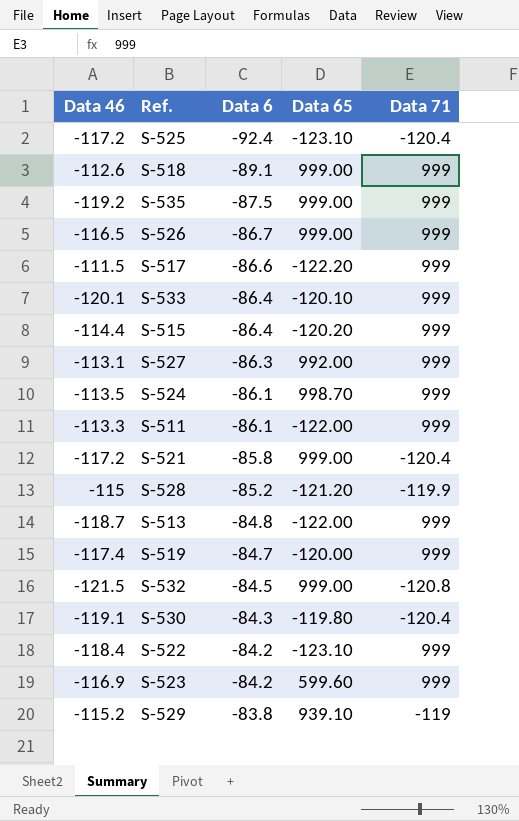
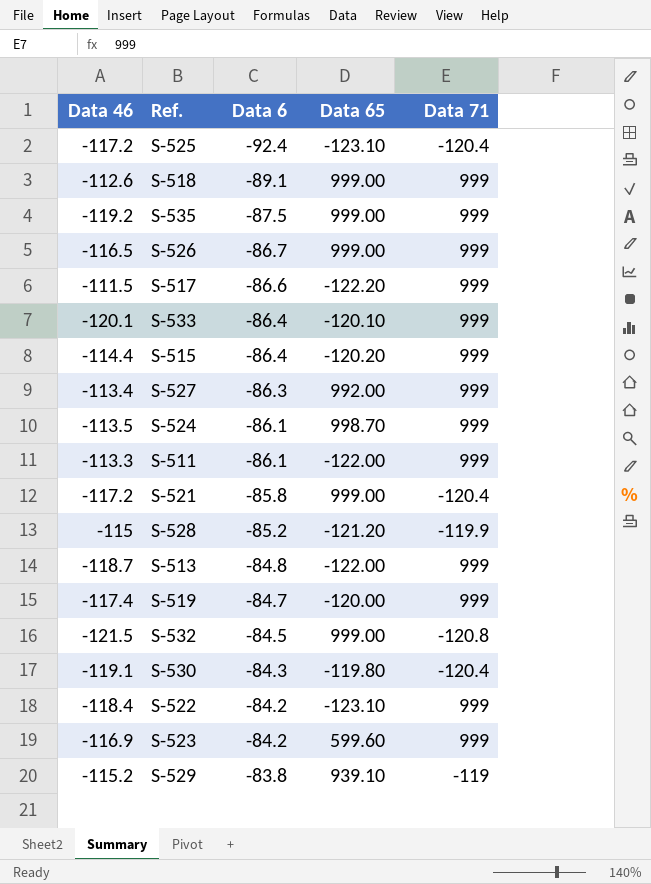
S-527 | Data 46: -113.1 -> -113.4

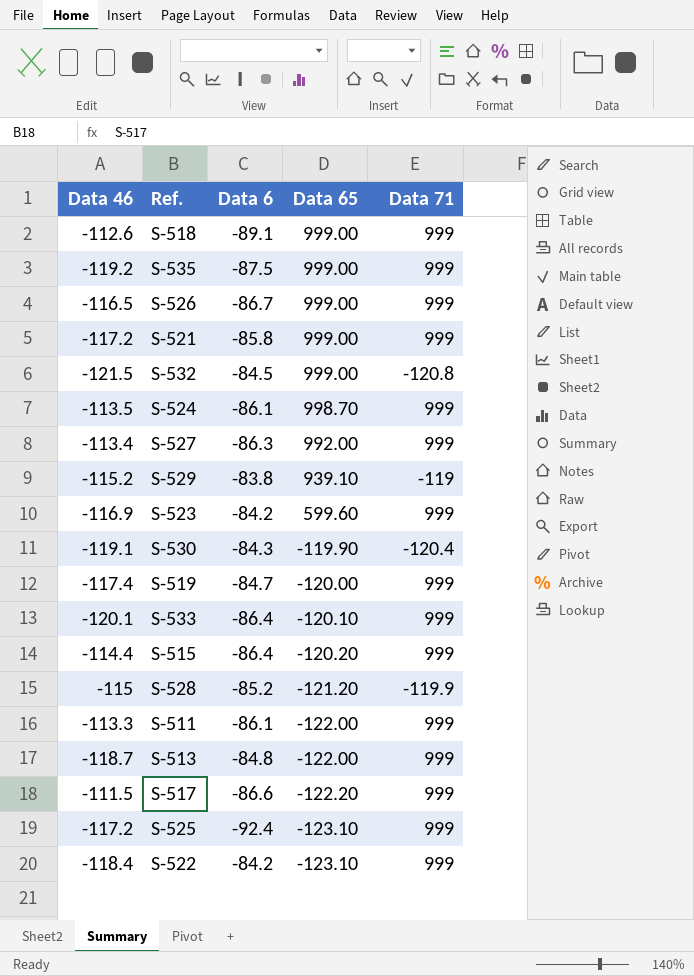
row order: Data 6 ascending -> Data 65 descending
S-521 | Data 71: -120.4 -> 999
S-530 | Data 65: -119.80 -> -119.90
S-525 | Data 71: -120.4 -> 999

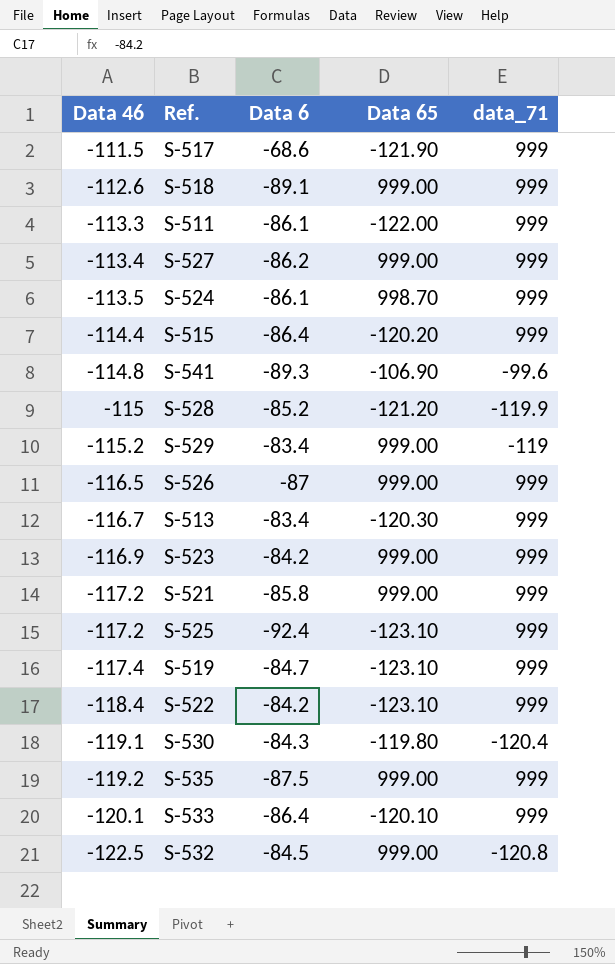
row order: Data 65 descending -> Data 46 descending
column name: Data 71 -> data_71
S-517 | Data 6: -86.6 -> -68.6
S-517 | Data 65: -122.20 -> -121.90
S-527 | Data 6: -86.3 -> -86.2
S-527 | Data 65: 992.00 -> 999.00
row S-541: none -> -114.8 | -89.3 | -106.90 | -99.6
S-529 | Data 6: -83.8 -> -83.4
S-529 | Data 65: 939.10 -> 999.00
S-526 | Data 6: -86.7 -> -87
S-513 | Data 46: -118.7 -> -116.7
S-513 | Data 6: -84.8 -> -83.4
S-513 | Data 65: -122.00 -> -120.30
S-523 | Data 65: 599.60 -> 999.00
S-519 | Data 65: -120.00 -> -123.10
S-530 | Data 65: -119.90 -> -119.80
S-532 | Data 46: -121.5 -> -122.5

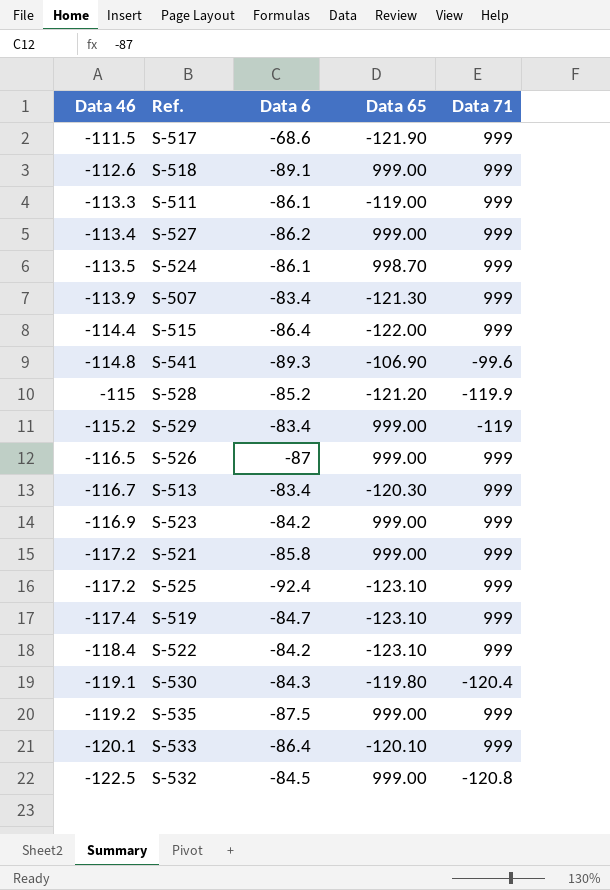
column name: data_71 -> Data 71
S-511 | Data 65: -122.00 -> -119.00
row S-507: none -> -113.9 | -83.4 | -121.30 | 999
S-515 | Data 65: -120.20 -> -122.00

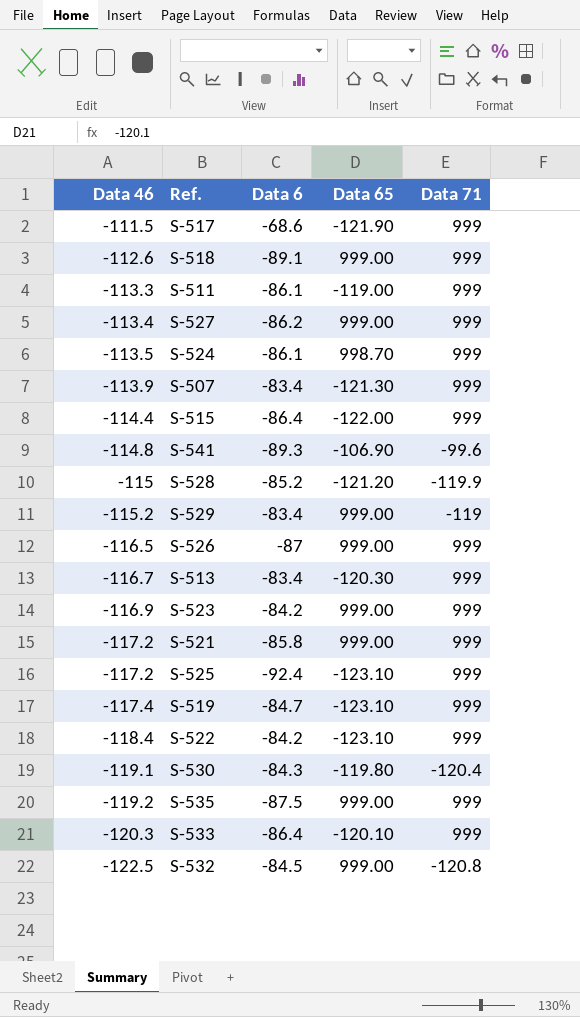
S-533 | Data 46: -120.1 -> -120.3

